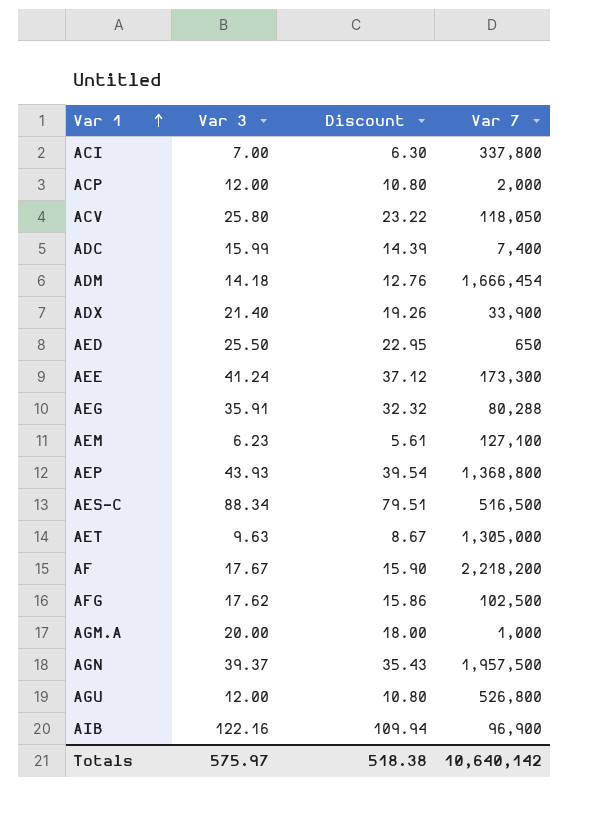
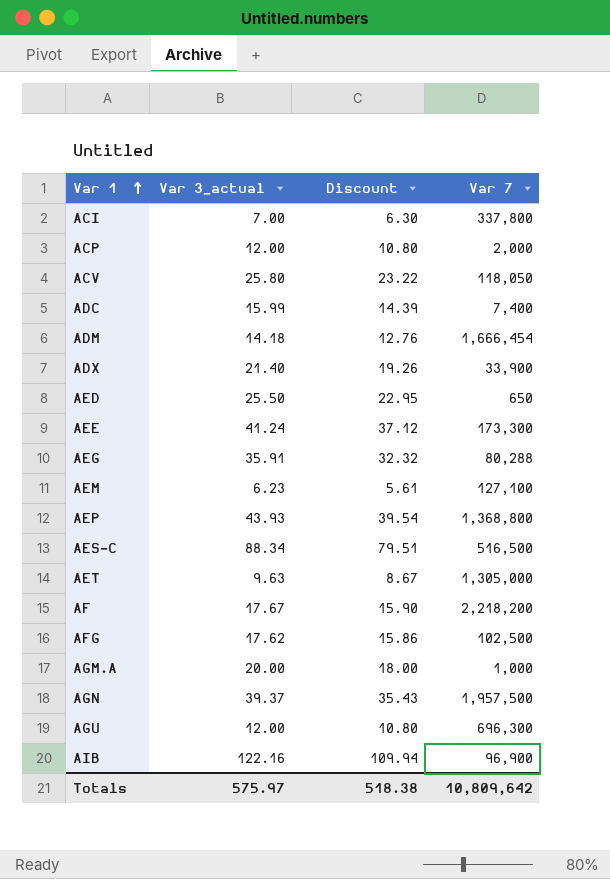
column name: Var 3 -> Var 3_actual
AGU | Var 7: 526,800 -> 696,300
Totals | Var 7: 10,640,142 -> 10,809,642

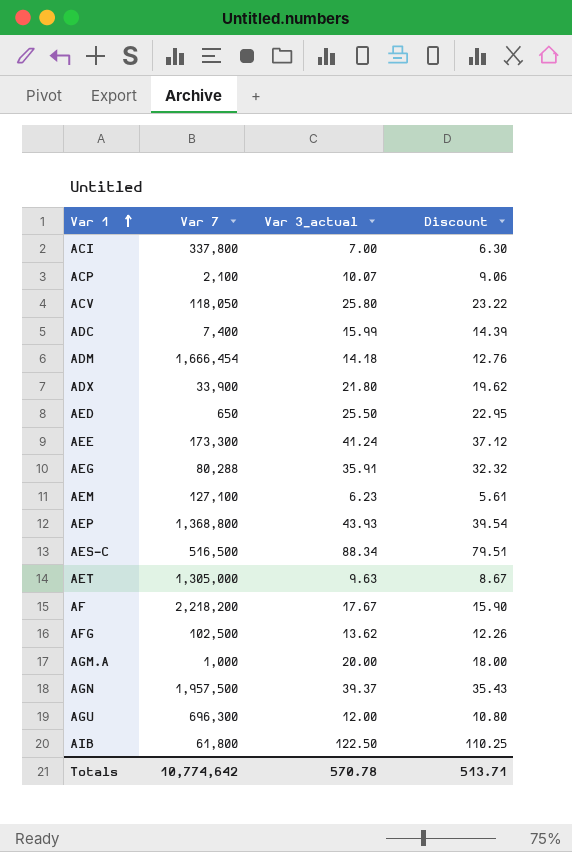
column Var 7 | position: 4 -> 2
ACP | Var 7: 2,000 -> 2,100
ACP | Var 3_actual: 12.00 -> 10.07
ACP | Discount: 10.80 -> 9.06
ADX | Var 3_actual: 21.40 -> 21.80
ADX | Discount: 19.26 -> 19.62
AFG | Var 3_actual: 17.62 -> 13.62
AFG | Discount: 15.86 -> 12.26
AIB | Var 7: 96,900 -> 61,800
AIB | Var 3_actual: 122.16 -> 122.50
AIB | Discount: 109.94 -> 110.25
Totals | Var 7: 10,809,642 -> 10,774,642
Totals | Var 3_actual: 575.97 -> 570.78
Totals | Discount: 518.38 -> 513.71

